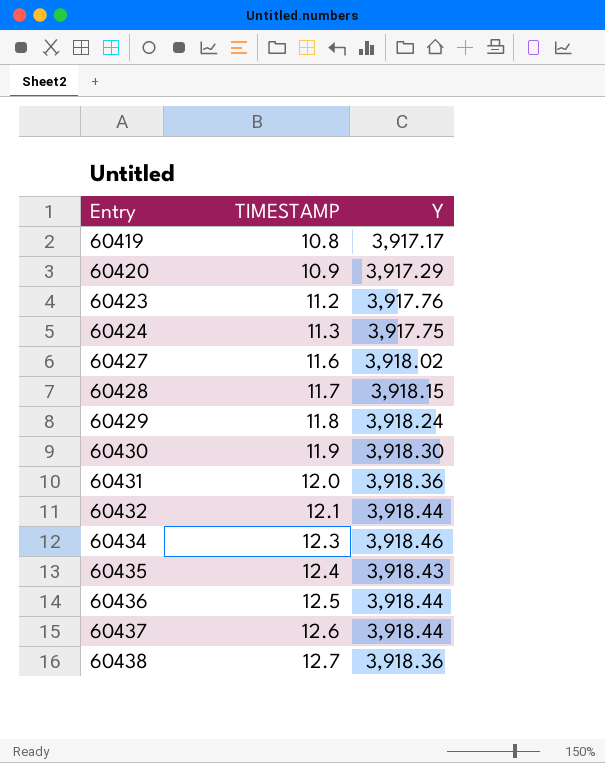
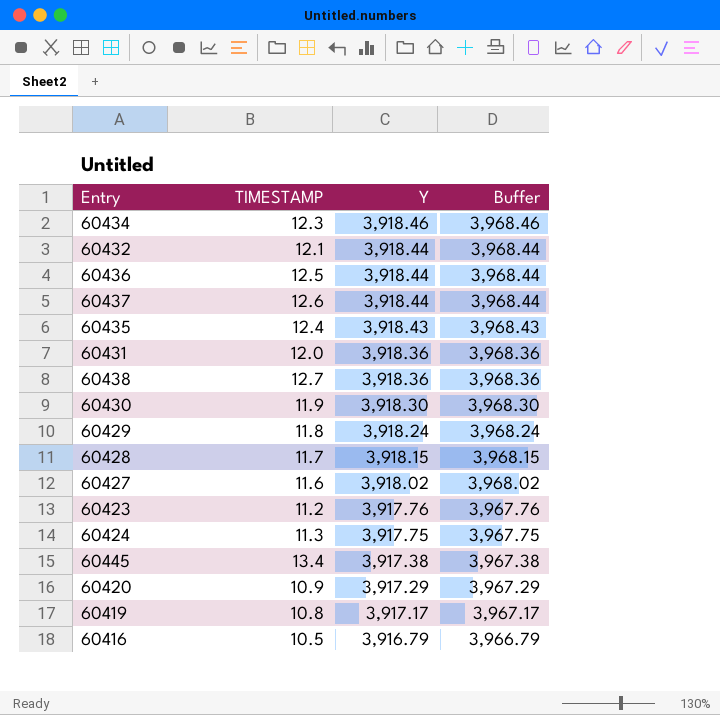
row order: Entry ascending -> Y descending
column Buffer | formula: none -> [Y] + 50
row 60445: none -> 13.4 | 3,917.38 | 3,967.38
row 60416: none -> 10.5 | 3,916.79 | 3,966.79

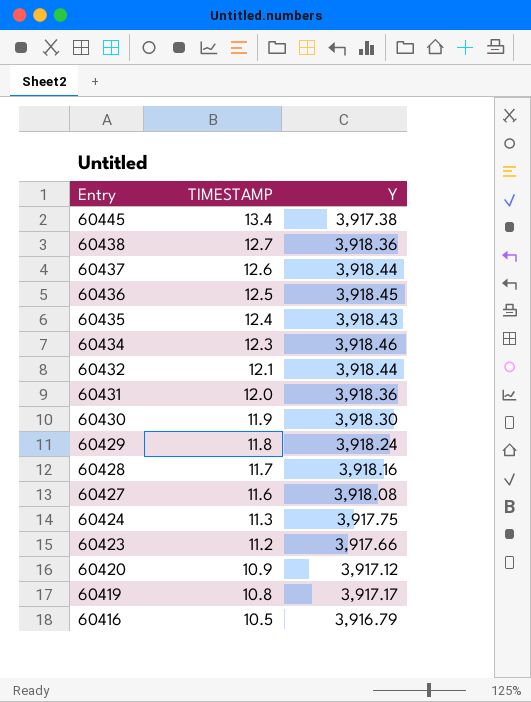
row order: Y descending -> Entry descending
column Buffer | formula: [Y] + 50 -> none
60436 | Y: 3,918.44 -> 3,918.45
60428 | Y: 3,918.15 -> 3,918.16
60427 | Y: 3,918.02 -> 3,918.08
60423 | Y: 3,917.76 -> 3,917.66
60420 | Y: 3,917.29 -> 3,917.12

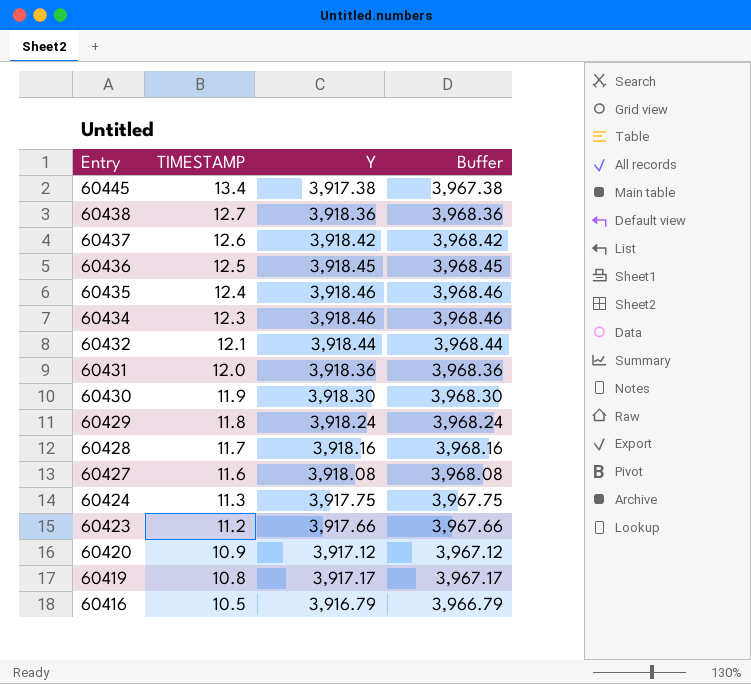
column Buffer | formula: none -> [Y] + 50
60437 | Y: 3,918.44 -> 3,918.42
60435 | Y: 3,918.43 -> 3,918.46

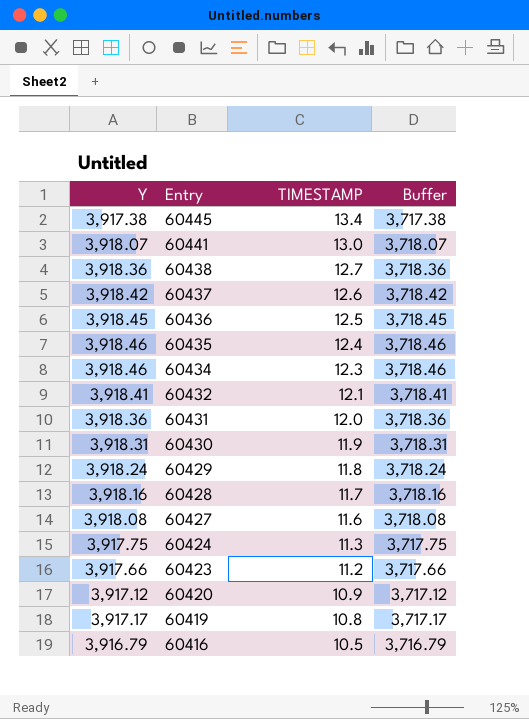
column Y | position: 3 -> 1
column Buffer | formula: [Y] + 50 -> [Y] - 200
row 60441: none -> 3,918.07 | 13.0 | 3,718.07
60432 | Y: 3,918.44 -> 3,918.41
60430 | Y: 3,918.30 -> 3,918.31

